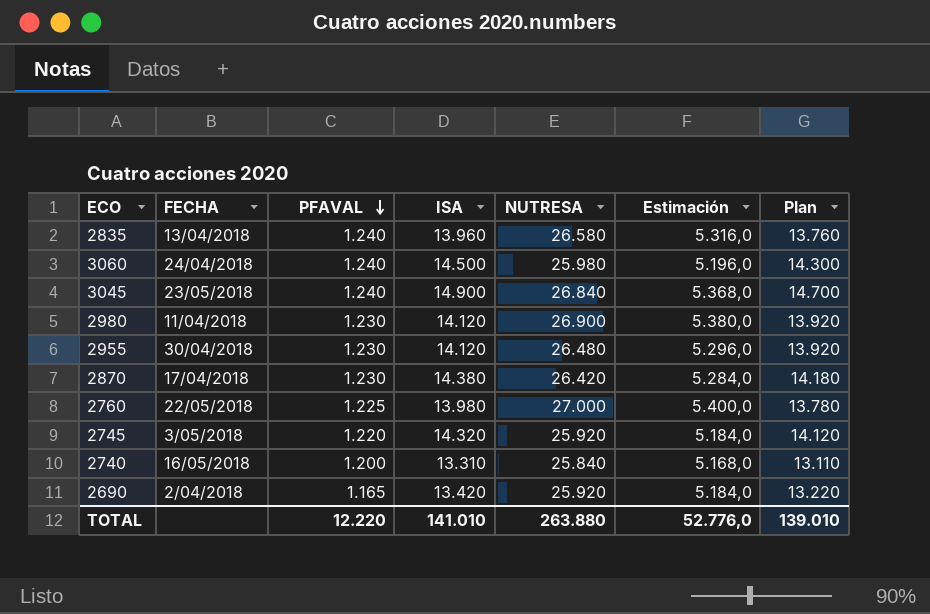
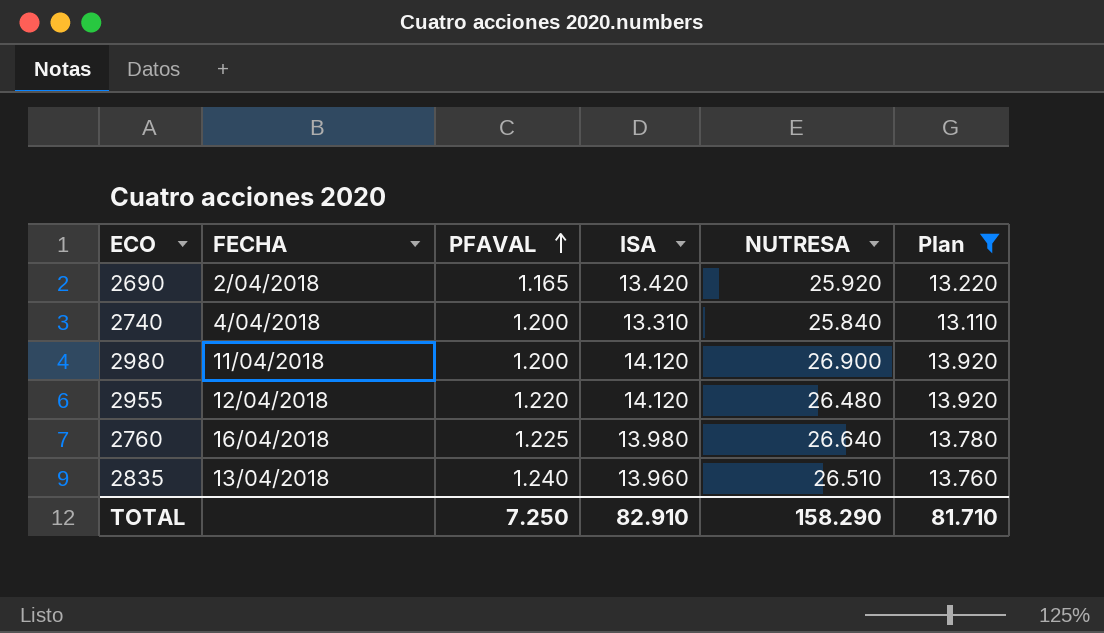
filter: none -> Plan <= 13.920
row order: PFAVAL descending -> PFAVAL ascending
column Estimación | formula: [NUTRESA] * 0,2 -> none
2740 | FECHA: 16/05/2018 -> 4/04/2018
2980 | PFAVAL: 1.230 -> 1.200
2955 | FECHA: 30/04/2018 -> 12/04/2018
2955 | PFAVAL: 1.230 -> 1.220
2760 | FECHA: 22/05/2018 -> 16/04/2018
2760 | NUTRESA: 27.000 -> 26.640
2835 | NUTRESA: 26.580 -> 26.510
TOTAL | PFAVAL: 12.220 -> 7.250
TOTAL | ISA: 141.010 -> 82.910
TOTAL | NUTRESA: 263.880 -> 158.290
TOTAL | Plan: 139.010 -> 81.710

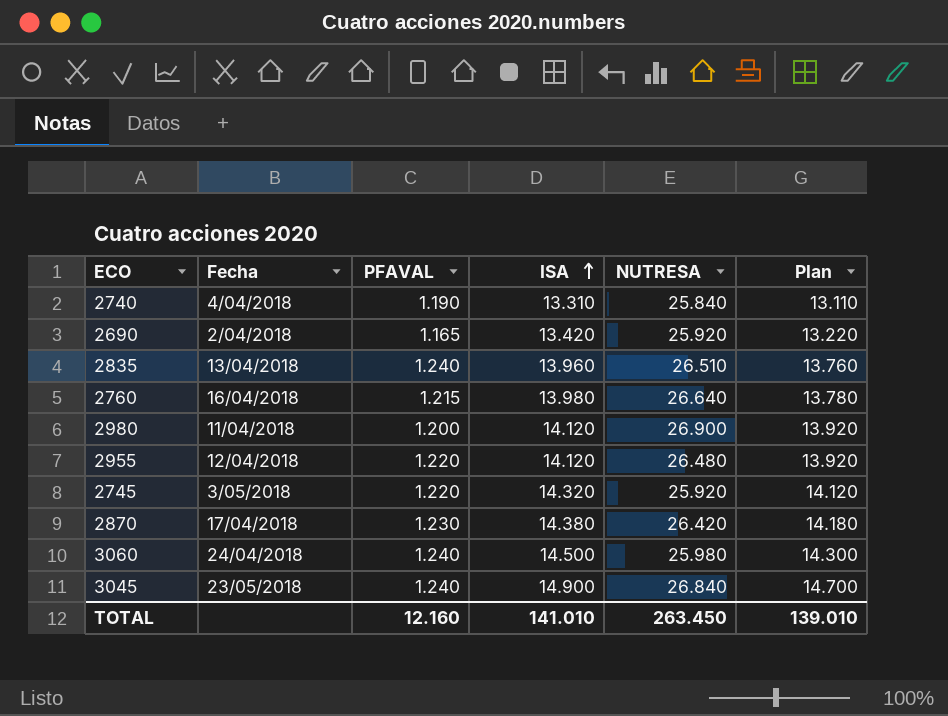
filter: Plan <= 13.920 -> none
row order: PFAVAL ascending -> ISA ascending
column name: FECHA -> Fecha
2740 | PFAVAL: 1.200 -> 1.190
2760 | PFAVAL: 1.225 -> 1.215
TOTAL | PFAVAL: 7.250 -> 12.160
TOTAL | ISA: 82.910 -> 141.010
TOTAL | NUTRESA: 158.290 -> 263.450
TOTAL | Plan: 81.710 -> 139.010

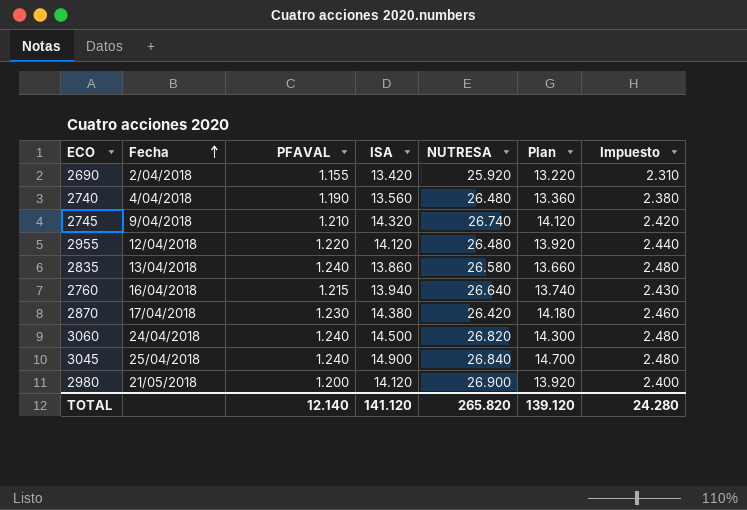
row order: ISA ascending -> Fecha ascending
column Impuesto | formula: none -> [PFAVAL] * 2
2690 | PFAVAL: 1.165 -> 1.155
2740 | ISA: 13.310 -> 13.560
2740 | NUTRESA: 25.840 -> 26.480
2740 | Plan: 13.110 -> 13.360
2745 | Fecha: 3/05/2018 -> 9/04/2018
2745 | PFAVAL: 1.220 -> 1.210
2745 | NUTRESA: 25.920 -> 26.740
2835 | ISA: 13.960 -> 13.860
2835 | NUTRESA: 26.510 -> 26.580
2835 | Plan: 13.760 -> 13.660
2760 | ISA: 13.980 -> 13.940
2760 | Plan: 13.780 -> 13.740
3060 | NUTRESA: 25.980 -> 26.820
3045 | Fecha: 23/05/2018 -> 25/04/2018
2980 | Fecha: 11/04/2018 -> 21/05/2018
TOTAL | PFAVAL: 12.160 -> 12.140
TOTAL | ISA: 141.010 -> 141.120
TOTAL | NUTRESA: 263.450 -> 265.820
TOTAL | Plan: 139.010 -> 139.120

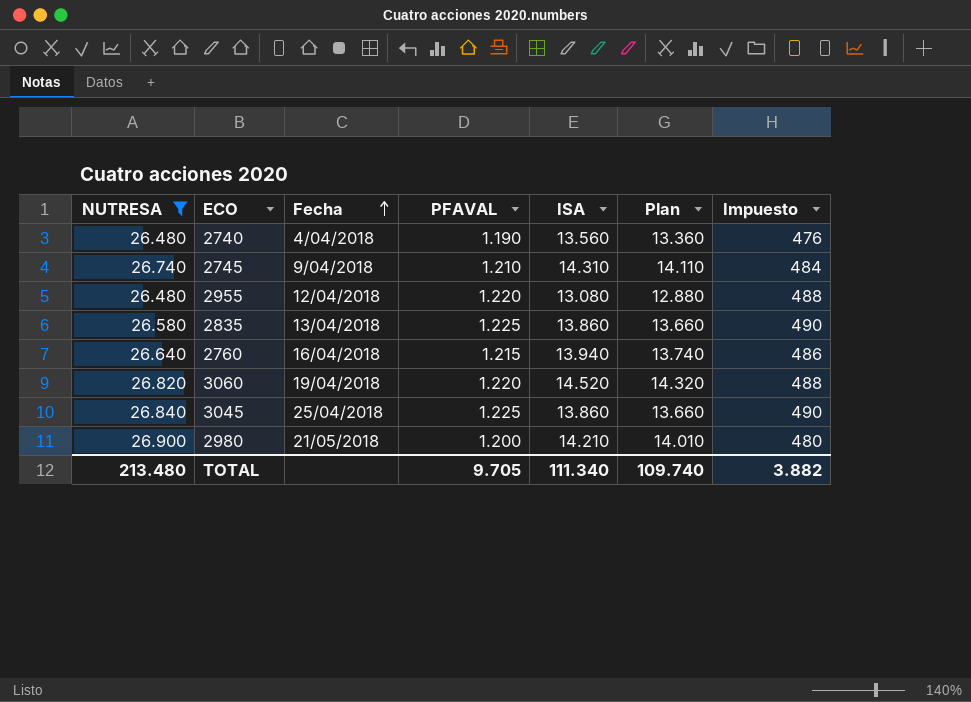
filter: none -> NUTRESA >= 26.480
column NUTRESA | position: 5 -> 1
column Impuesto | formula: [PFAVAL] * 2 -> [PFAVAL] * 0,4
2745 | ISA: 14.320 -> 14.310
2745 | Plan: 14.120 -> 14.110
2955 | ISA: 14.120 -> 13.080
2955 | Plan: 13.920 -> 12.880
2835 | PFAVAL: 1.240 -> 1.225
3060 | Fecha: 24/04/2018 -> 19/04/2018
3060 | PFAVAL: 1.240 -> 1.220
3060 | ISA: 14.500 -> 14.520
3060 | Plan: 14.300 -> 14.320
3045 | PFAVAL: 1.240 -> 1.225
3045 | ISA: 14.900 -> 13.860
3045 | Plan: 14.700 -> 13.660
2980 | ISA: 14.120 -> 14.210
2980 | Plan: 13.920 -> 14.010
TOTAL | NUTRESA: 265.820 -> 213.480
TOTAL | PFAVAL: 12.140 -> 9.705
TOTAL | ISA: 141.120 -> 111.340
TOTAL | Plan: 139.120 -> 109.740
TOTAL | Impuesto: 24.280 -> 3.882

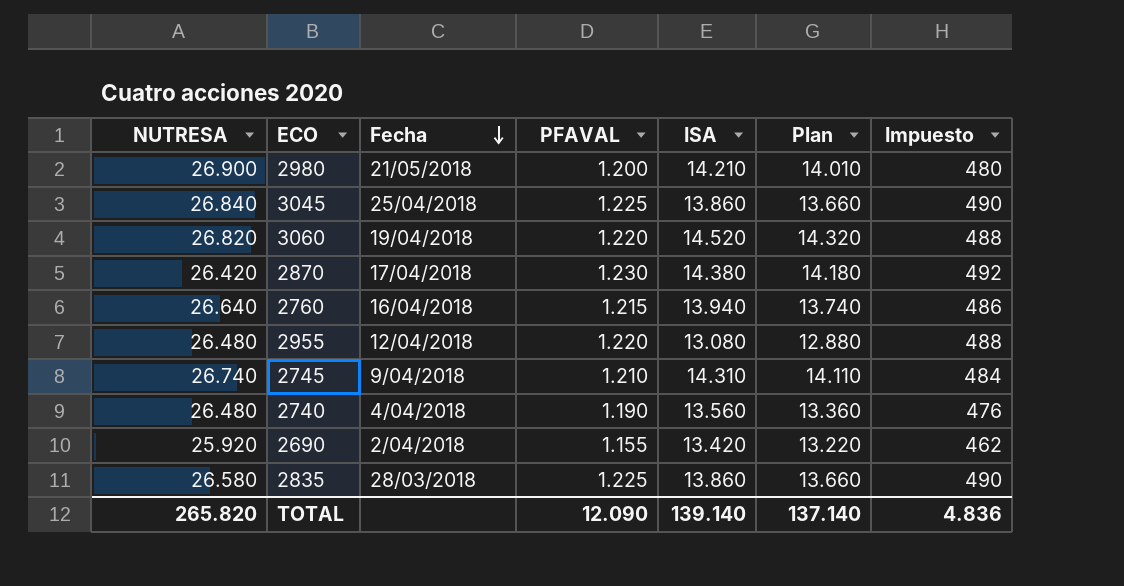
filter: NUTRESA >= 26.480 -> none
row order: Fecha ascending -> Fecha descending
2835 | Fecha: 13/04/2018 -> 28/03/2018
TOTAL | NUTRESA: 213.480 -> 265.820
TOTAL | PFAVAL: 9.705 -> 12.090
TOTAL | ISA: 111.340 -> 139.140
TOTAL | Plan: 109.740 -> 137.140
TOTAL | Impuesto: 3.882 -> 4.836

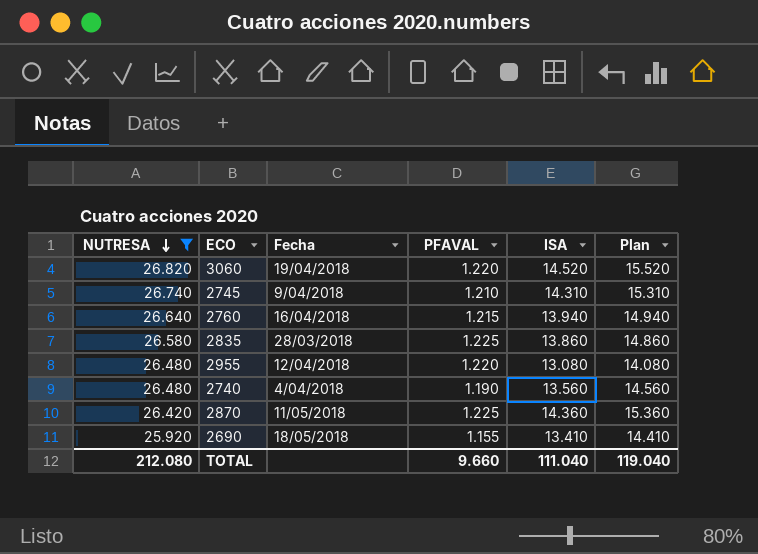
filter: none -> NUTRESA <= 26.820
row order: Fecha descending -> NUTRESA descending
column Impuesto | formula: [PFAVAL] * 0,4 -> none
column Plan | formula: [ISA] - 200 -> [ISA] + 1000
2870 | Fecha: 17/04/2018 -> 11/05/2018
2870 | PFAVAL: 1.230 -> 1.225
2870 | ISA: 14.380 -> 14.360
2690 | Fecha: 2/04/2018 -> 18/05/2018
2690 | ISA: 13.420 -> 13.410
TOTAL | NUTRESA: 265.820 -> 212.080
TOTAL | PFAVAL: 12.090 -> 9.660
TOTAL | ISA: 139.140 -> 111.040
TOTAL | Plan: 137.140 -> 119.040

